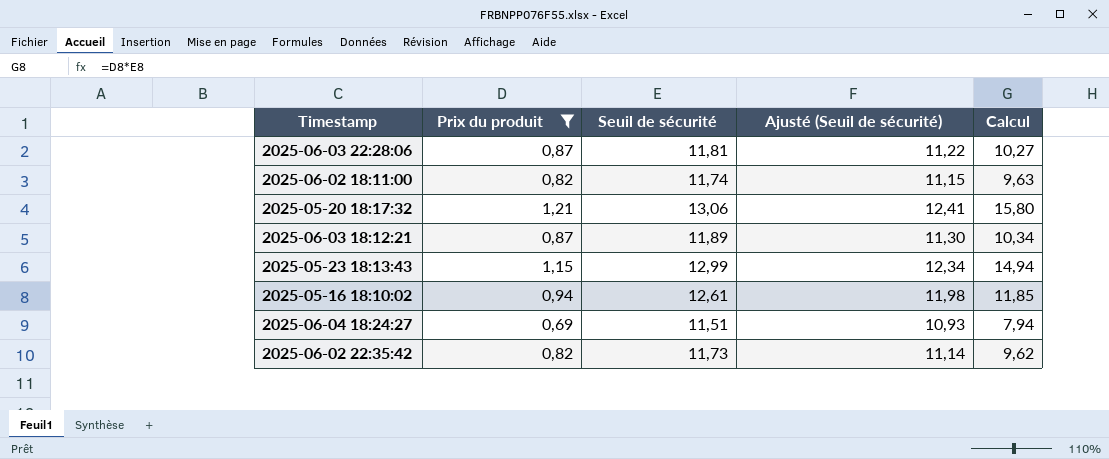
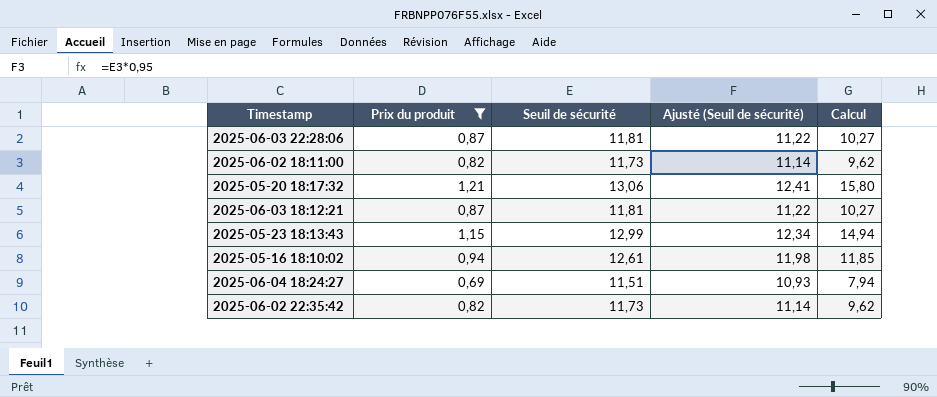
2025-06-02 18:11:00 | Seuil de sécurité: 11,74 -> 11,73
2025-06-02 18:11:00 | Ajusté (Seuil de sécurité): 11,15 -> 11,14
2025-06-02 18:11:00 | Calcul: 9,63 -> 9,62
2025-06-03 18:12:21 | Seuil de sécurité: 11,89 -> 11,81
2025-06-03 18:12:21 | Ajusté (Seuil de sécurité): 11,30 -> 11,22
2025-06-03 18:12:21 | Calcul: 10,34 -> 10,27

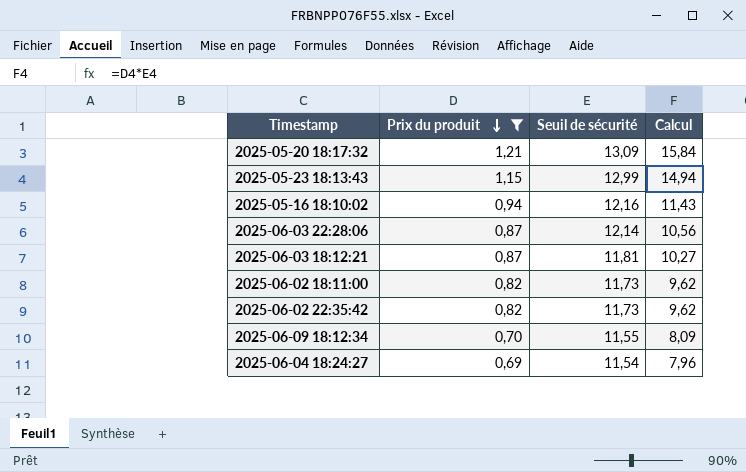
row order: none -> Prix du produit descending
column Ajusté (Seuil de sécurité) | formula: [Seuil de sécurité] * 0,95 -> none
2025-05-20 18:17:32 | Seuil de sécurité: 13,06 -> 13,09
2025-05-20 18:17:32 | Calcul: 15,80 -> 15,84
2025-05-16 18:10:02 | Seuil de sécurité: 12,61 -> 12,16
2025-05-16 18:10:02 | Calcul: 11,85 -> 11,43
2025-06-03 22:28:06 | Seuil de sécurité: 11,81 -> 12,14
2025-06-03 22:28:06 | Calcul: 10,27 -> 10,56
row 2025-06-09 18:12:34: none -> 0,70 | 11,55 | 8,09
2025-06-04 18:24:27 | Seuil de sécurité: 11,51 -> 11,54
2025-06-04 18:24:27 | Calcul: 7,94 -> 7,96

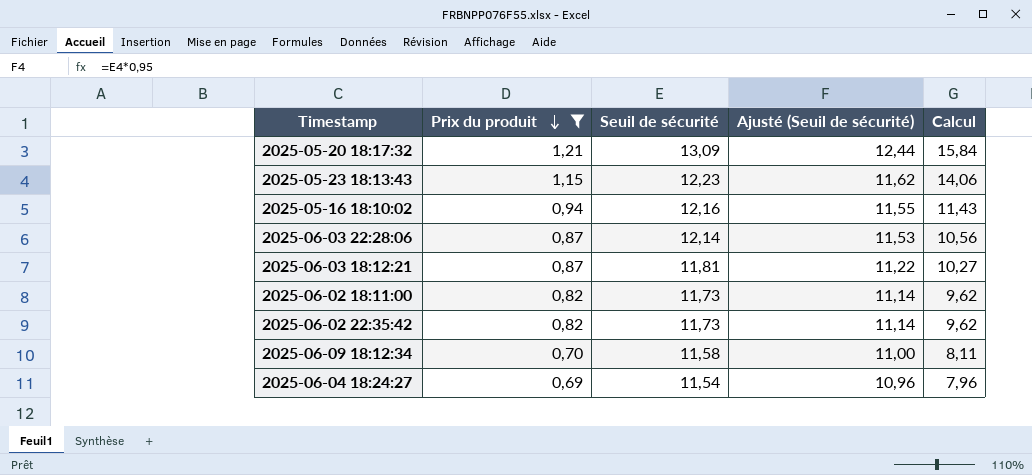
column Ajusté (Seuil de sécurité) | formula: none -> [Seuil de sécurité] * 0,95
2025-05-23 18:13:43 | Seuil de sécurité: 12,99 -> 12,23
2025-05-23 18:13:43 | Calcul: 14,94 -> 14,06
2025-06-09 18:12:34 | Seuil de sécurité: 11,55 -> 11,58
2025-06-09 18:12:34 | Calcul: 8,09 -> 8,11

